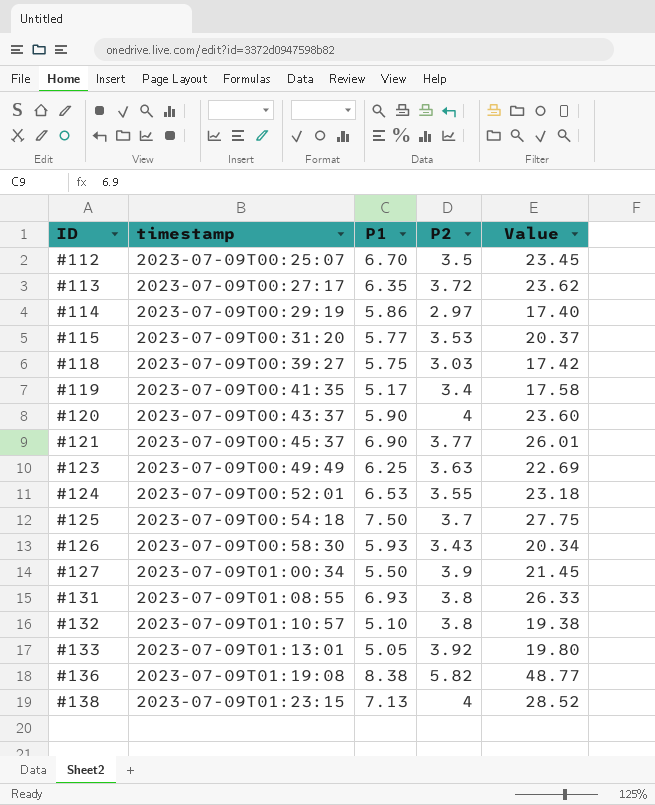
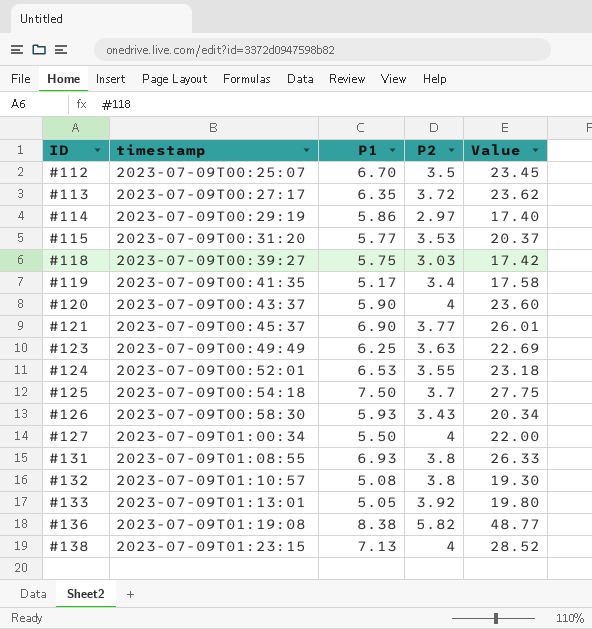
#127 | P2: 3.9 -> 4
#127 | Value: 21.45 -> 22.00
#132 | P1: 5.10 -> 5.08
#132 | Value: 19.38 -> 19.30

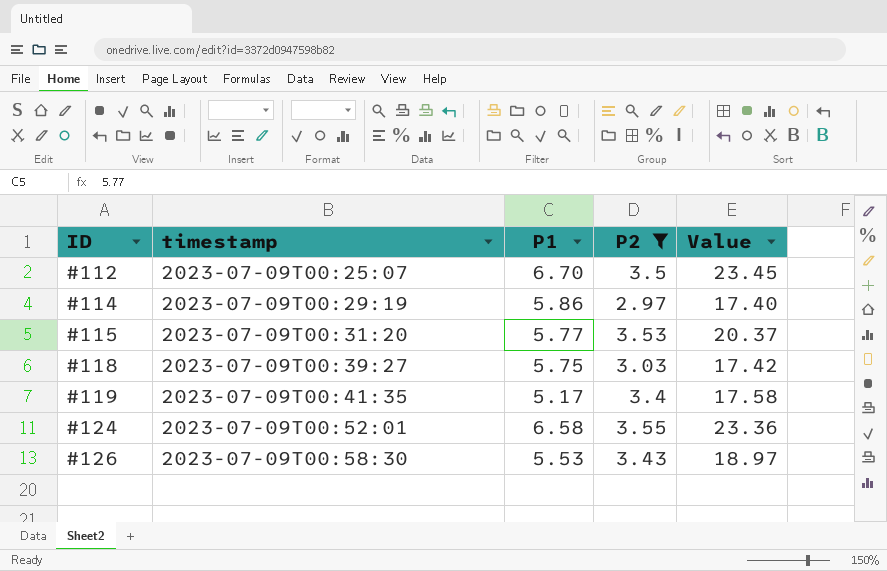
filter: none -> P2 <= 3.55
#124 | P1: 6.53 -> 6.58
#124 | Value: 23.18 -> 23.36
#126 | P1: 5.93 -> 5.53
#126 | Value: 20.34 -> 18.97

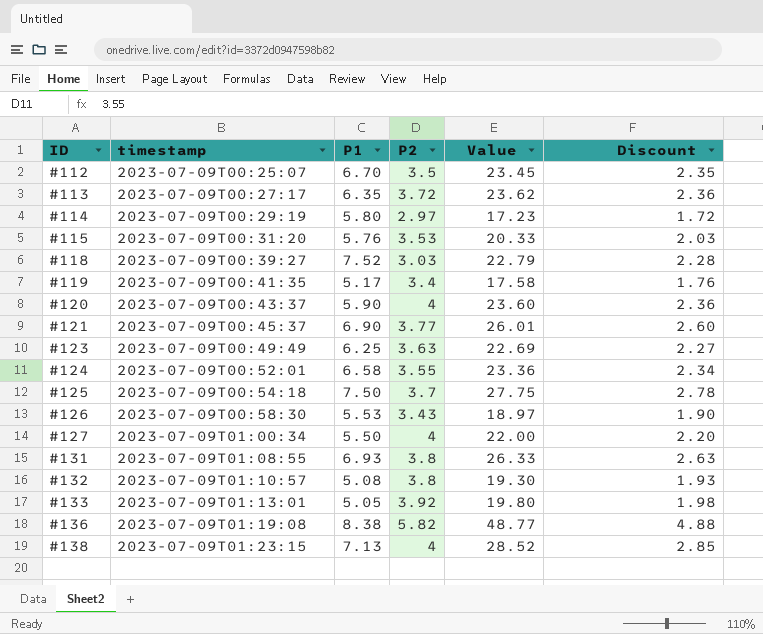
filter: P2 <= 3.55 -> none
column Discount | formula: none -> [Value] * 0.1
#114 | P1: 5.86 -> 5.80
#114 | Value: 17.40 -> 17.23
#115 | P1: 5.77 -> 5.76
#115 | Value: 20.37 -> 20.33
#118 | P1: 5.75 -> 7.52
#118 | Value: 17.42 -> 22.79

